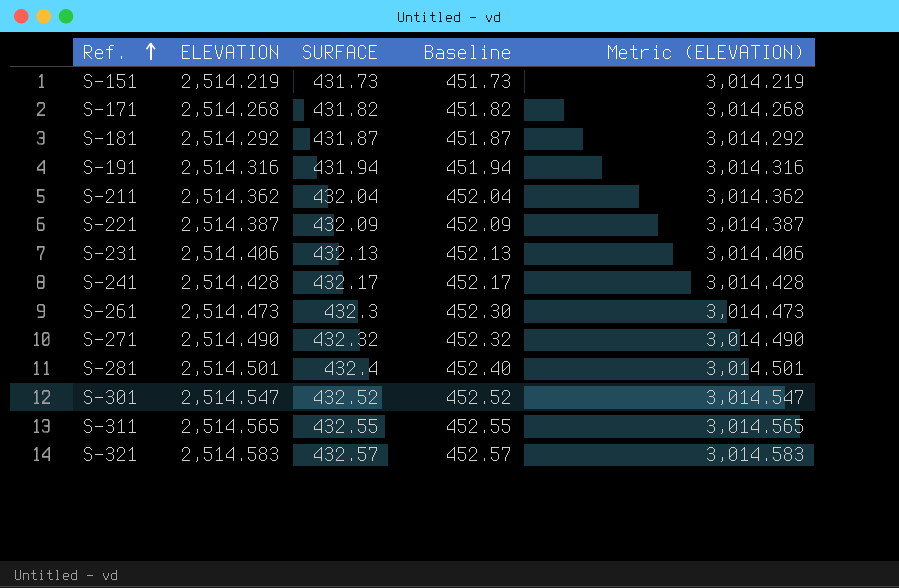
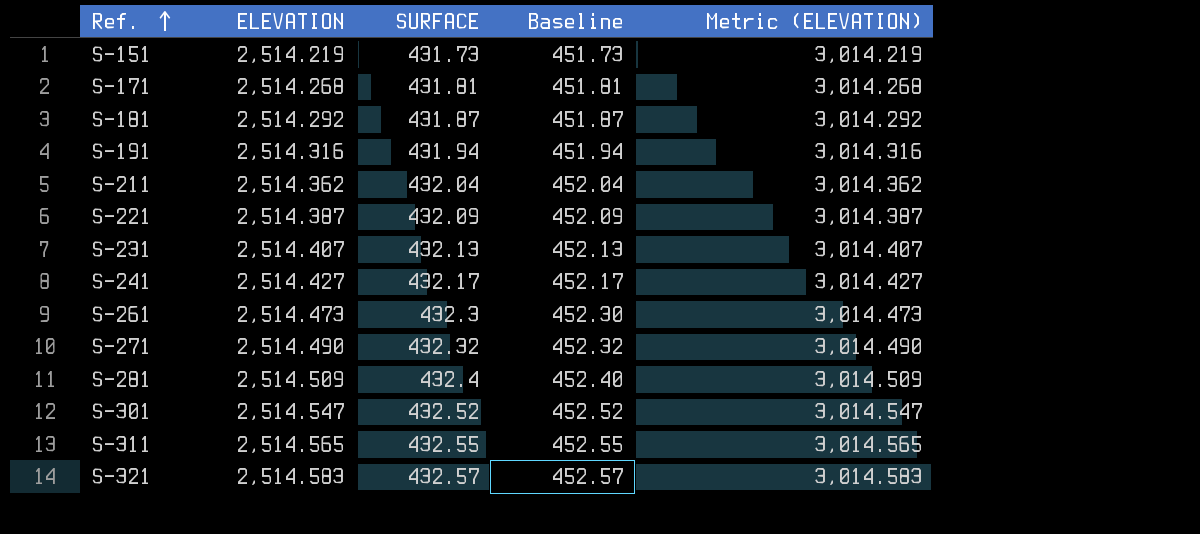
S-171 | SURFACE: 431.82 -> 431.81
S-171 | Baseline: 451.82 -> 451.81
S-231 | ELEVATION: 2,514.406 -> 2,514.407
S-231 | Metric (ELEVATION): 3,014.406 -> 3,014.407
S-241 | ELEVATION: 2,514.428 -> 2,514.427
S-241 | Metric (ELEVATION): 3,014.428 -> 3,014.427
S-281 | ELEVATION: 2,514.501 -> 2,514.509
S-281 | Metric (ELEVATION): 3,014.501 -> 3,014.509

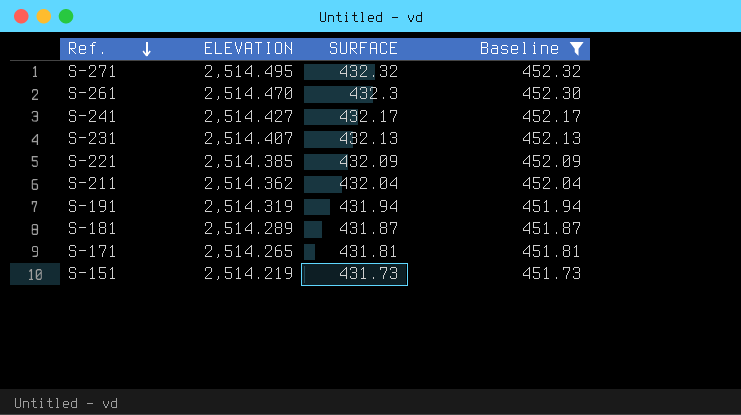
filter: none -> Baseline <= 452.32
row order: Ref. ascending -> Ref. descending
column Metric (ELEVATION) | formula: [ELEVATION] + 500 -> none
S-271 | ELEVATION: 2,514.490 -> 2,514.495
S-261 | ELEVATION: 2,514.473 -> 2,514.470
S-221 | ELEVATION: 2,514.387 -> 2,514.385
S-191 | ELEVATION: 2,514.316 -> 2,514.319
S-181 | ELEVATION: 2,514.292 -> 2,514.289
S-171 | ELEVATION: 2,514.268 -> 2,514.265

